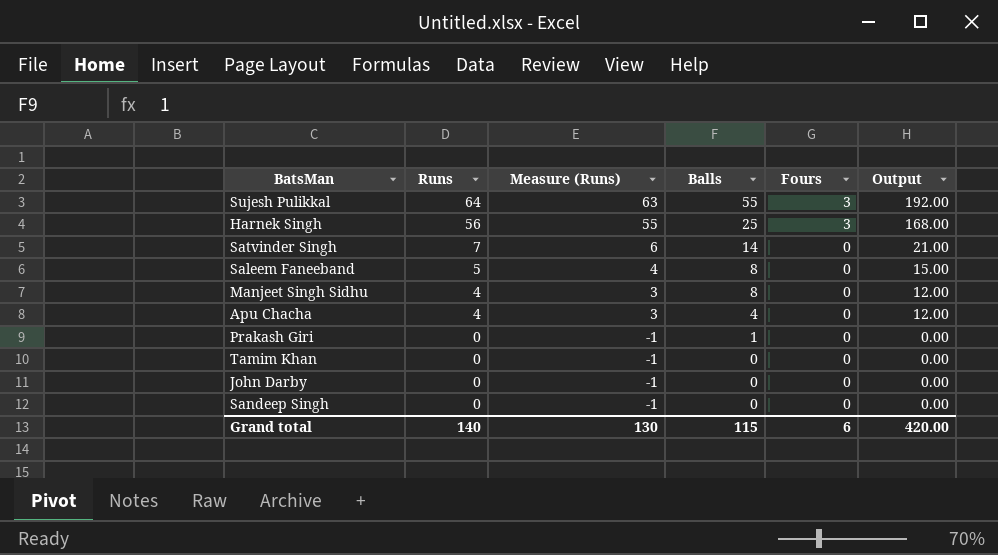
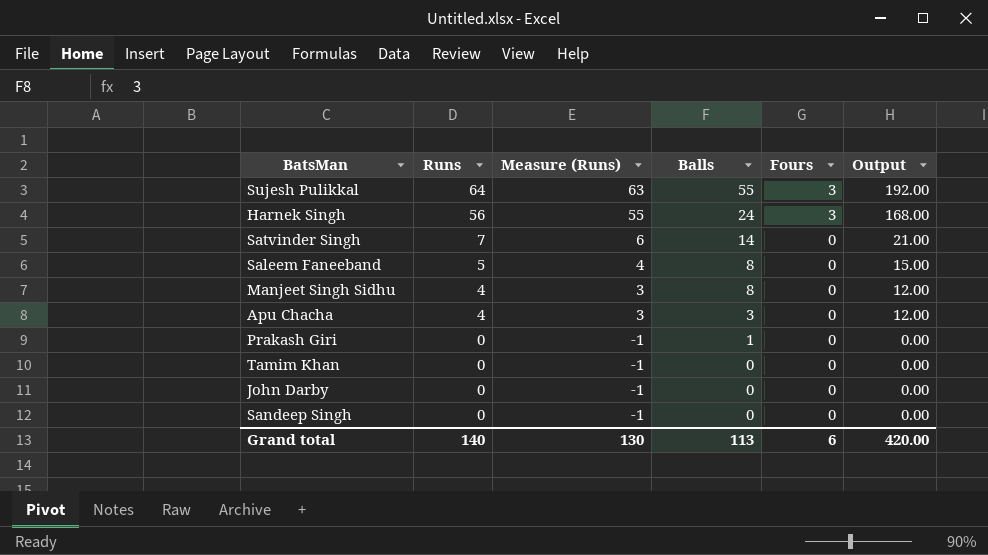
Harnek Singh | Balls: 25 -> 24
Apu Chacha | Balls: 4 -> 3
Grand total | Balls: 115 -> 113

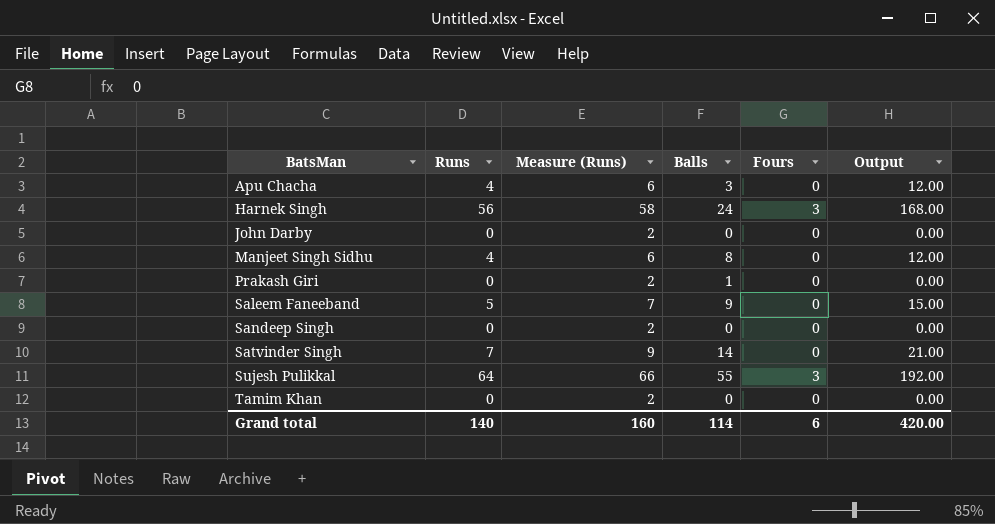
row order: Runs descending -> BatsMan ascending
column Measure (Runs) | formula: [Runs] - 1 -> [Runs] + 2
Saleem Faneeband | Balls: 8 -> 9
Grand total | Measure (Runs): 130 -> 160
Grand total | Balls: 113 -> 114

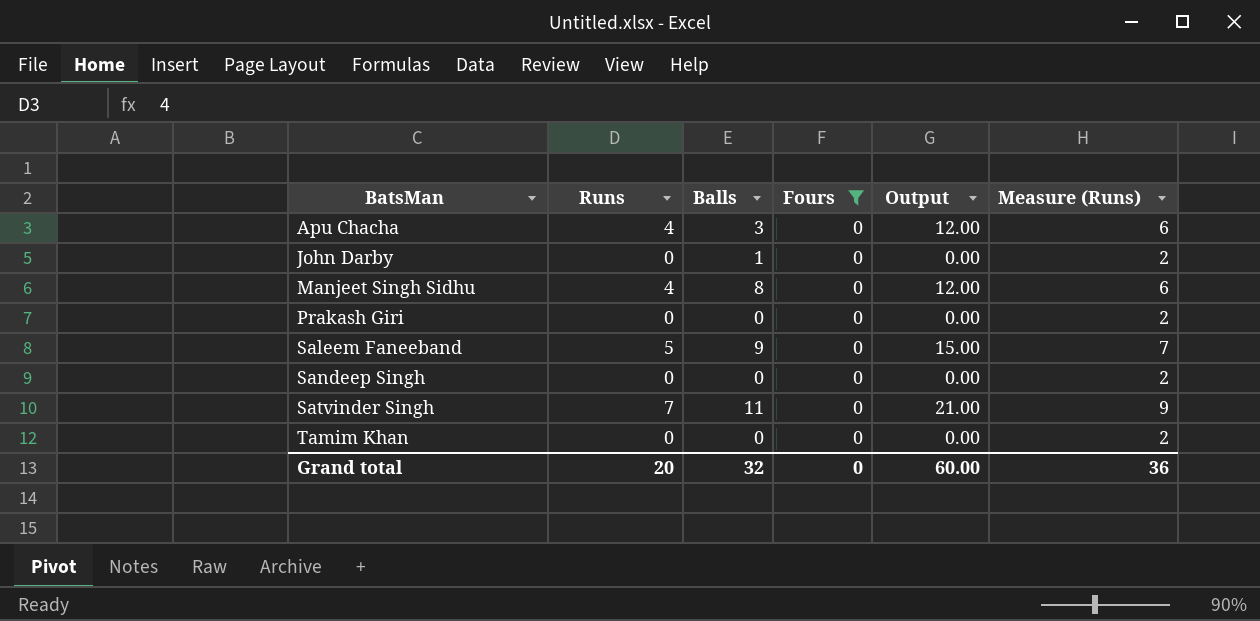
filter: none -> Fours = 0
column Measure (Runs) | position: 3 -> 6
John Darby | Balls: 0 -> 1
Prakash Giri | Balls: 1 -> 0
Satvinder Singh | Balls: 14 -> 11
Grand total | Runs: 140 -> 20
Grand total | Balls: 114 -> 32
Grand total | Fours: 6 -> 0
Grand total | Output: 420.00 -> 60.00
Grand total | Measure (Runs): 160 -> 36

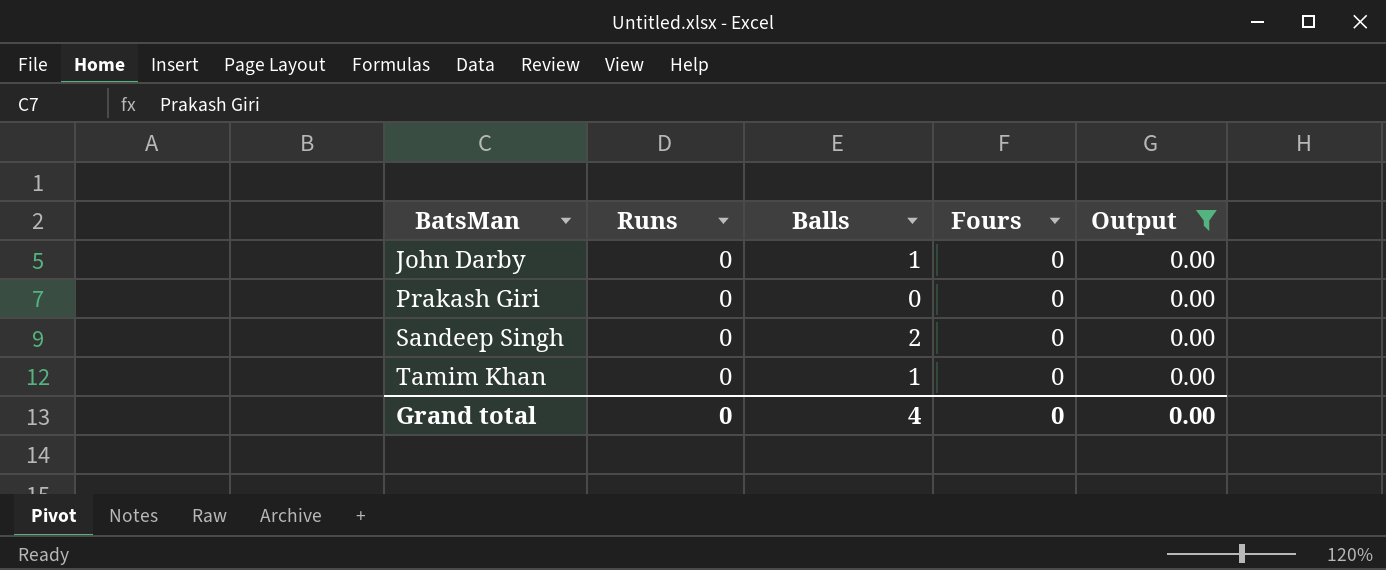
filter: Fours = 0 -> Output = 0.00
column Measure (Runs) | formula: [Runs] + 2 -> none
Sandeep Singh | Balls: 0 -> 2
Tamim Khan | Balls: 0 -> 1
Grand total | Runs: 20 -> 0
Grand total | Balls: 32 -> 4
Grand total | Output: 60.00 -> 0.00

